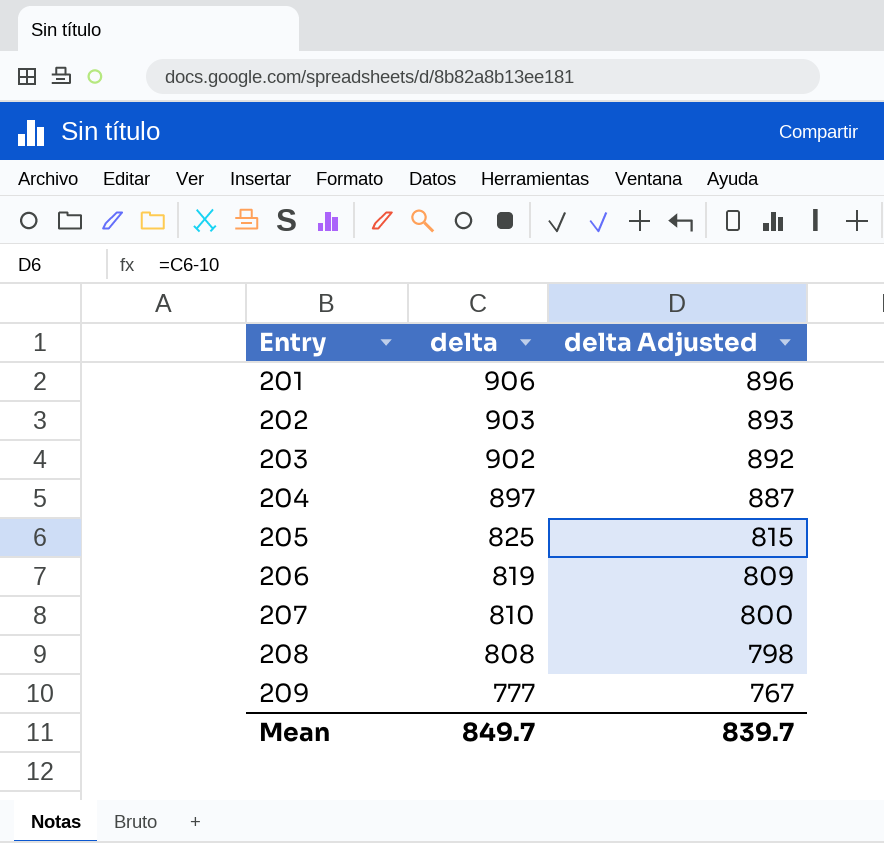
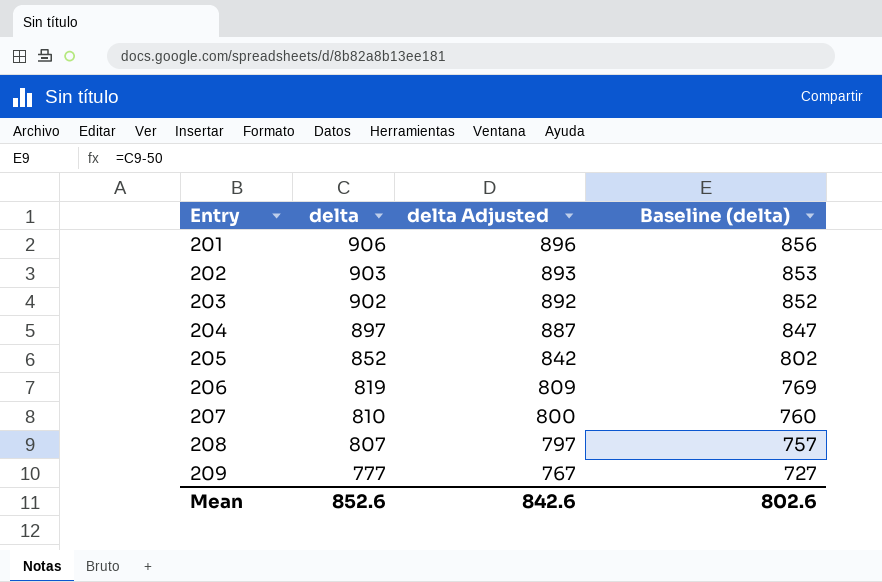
column Baseline (delta) | formula: none -> [delta] - 50
205 | delta: 825 -> 852
205 | delta Adjusted: 815 -> 842
208 | delta: 808 -> 807
208 | delta Adjusted: 798 -> 797
Mean | delta: 849.7 -> 852.6
Mean | delta Adjusted: 839.7 -> 842.6

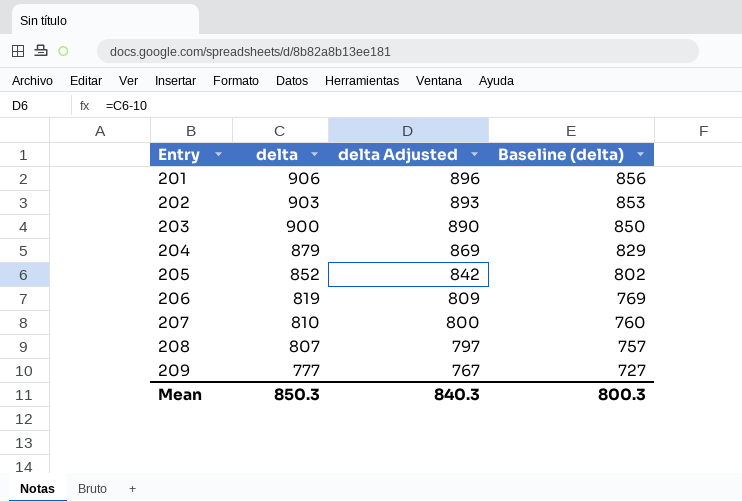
203 | delta: 902 -> 900
203 | delta Adjusted: 892 -> 890
203 | Baseline (delta): 852 -> 850
204 | delta: 897 -> 879
204 | delta Adjusted: 887 -> 869
204 | Baseline (delta): 847 -> 829
Mean | delta: 852.6 -> 850.3
Mean | delta Adjusted: 842.6 -> 840.3
Mean | Baseline (delta): 802.6 -> 800.3

